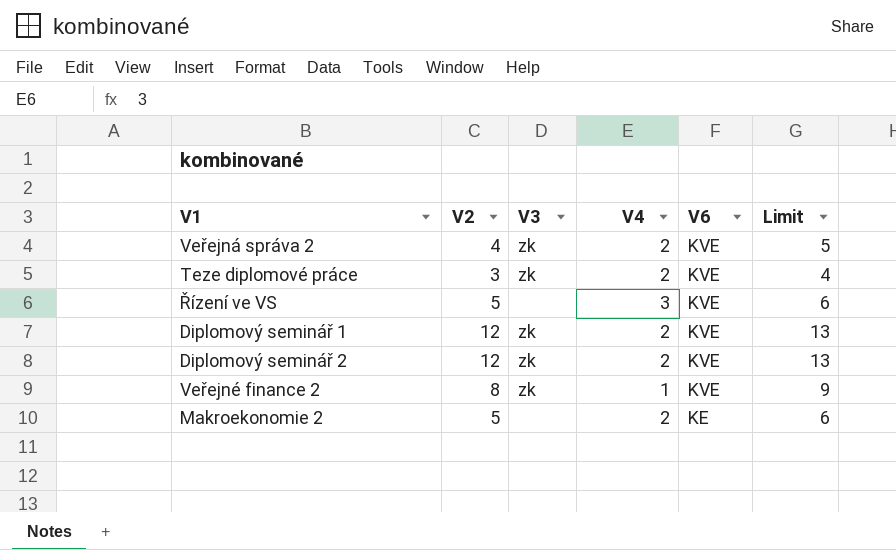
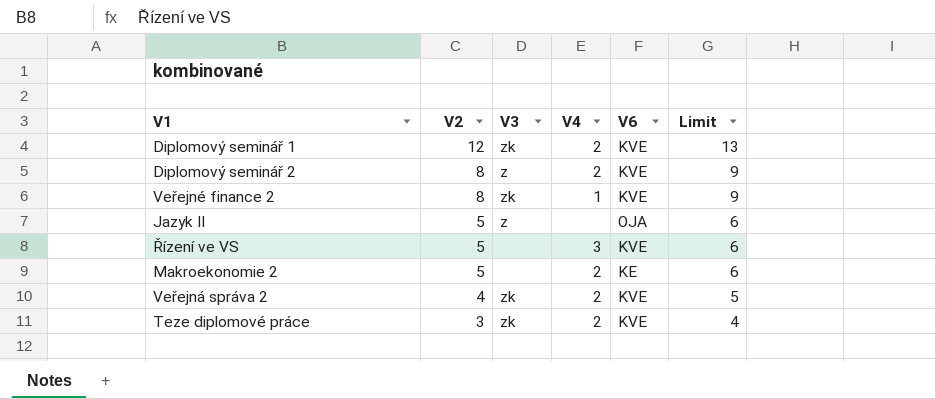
row order: V6 descending -> V2 descending
Diplomový seminář 2 | V2: 12 -> 8
Diplomový seminář 2 | V3: zk -> z
Diplomový seminář 2 | Limit: 13 -> 9
row Jazyk II: none -> 5 | z | none | OJA | 6

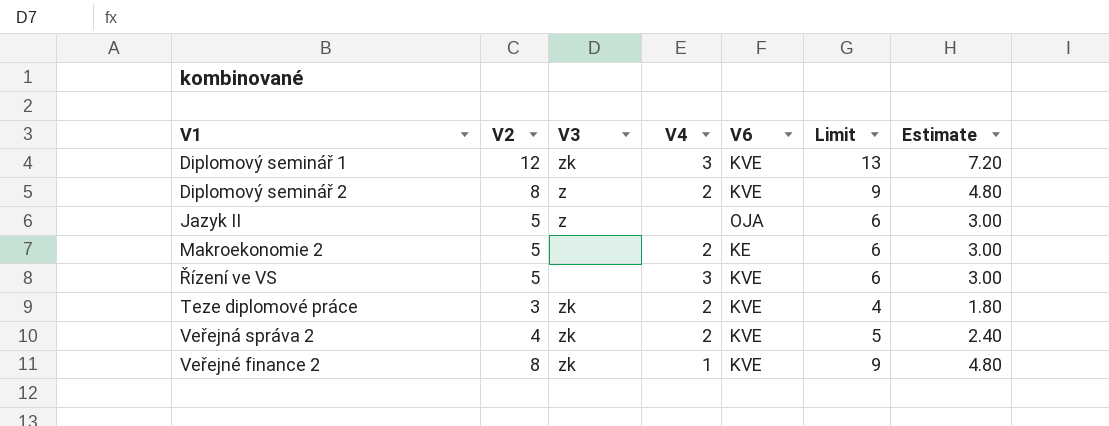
row order: V2 descending -> V1 ascending
column Estimate | formula: none -> [V2] * 0.6
Diplomový seminář 1 | V4: 2 -> 3

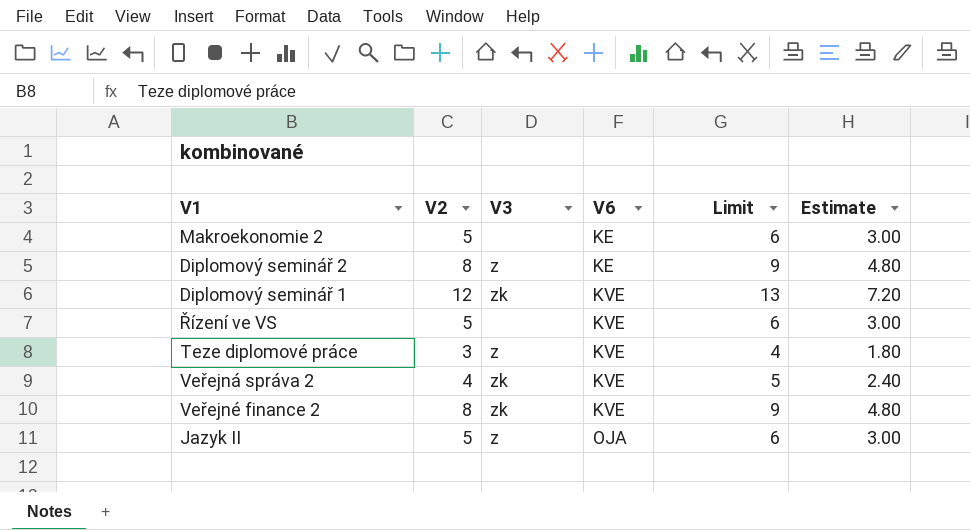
row order: V1 ascending -> V6 ascending
column V4 | position: 4 -> none
Diplomový seminář 2 | V6: KVE -> KE
Teze diplomové práce | V3: zk -> z

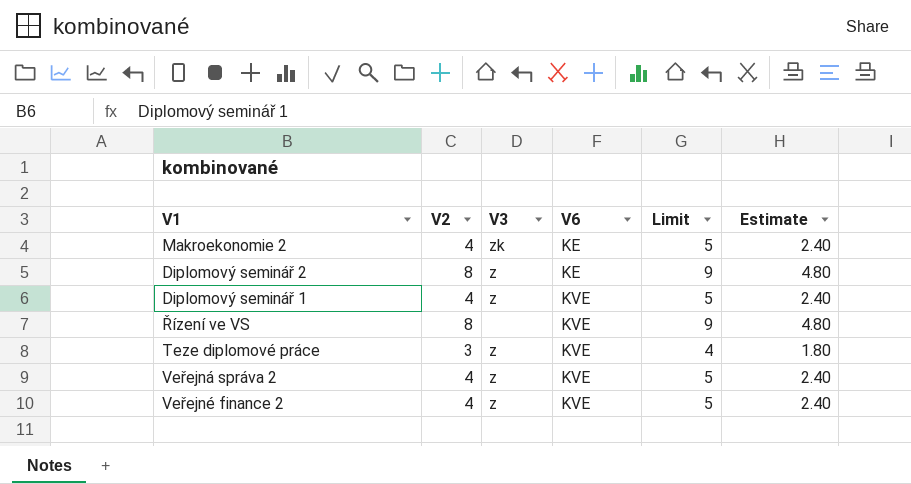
row Jazyk II: 5 | z | OJA | 6 | 3.00 -> none
Makroekonomie 2 | V2: 5 -> 4
Makroekonomie 2 | V3: none -> zk
Makroekonomie 2 | Limit: 6 -> 5
Makroekonomie 2 | Estimate: 3.00 -> 2.40
Diplomový seminář 1 | V2: 12 -> 4
Diplomový seminář 1 | V3: zk -> z
Diplomový seminář 1 | Limit: 13 -> 5
Diplomový seminář 1 | Estimate: 7.20 -> 2.40
Řízení ve VS | V2: 5 -> 8
Řízení ve VS | Limit: 6 -> 9
Řízení ve VS | Estimate: 3.00 -> 4.80
Veřejná správa 2 | V3: zk -> z
Veřejné finance 2 | V2: 8 -> 4
Veřejné finance 2 | V3: zk -> z
Veřejné finance 2 | Limit: 9 -> 5
Veřejné finance 2 | Estimate: 4.80 -> 2.40

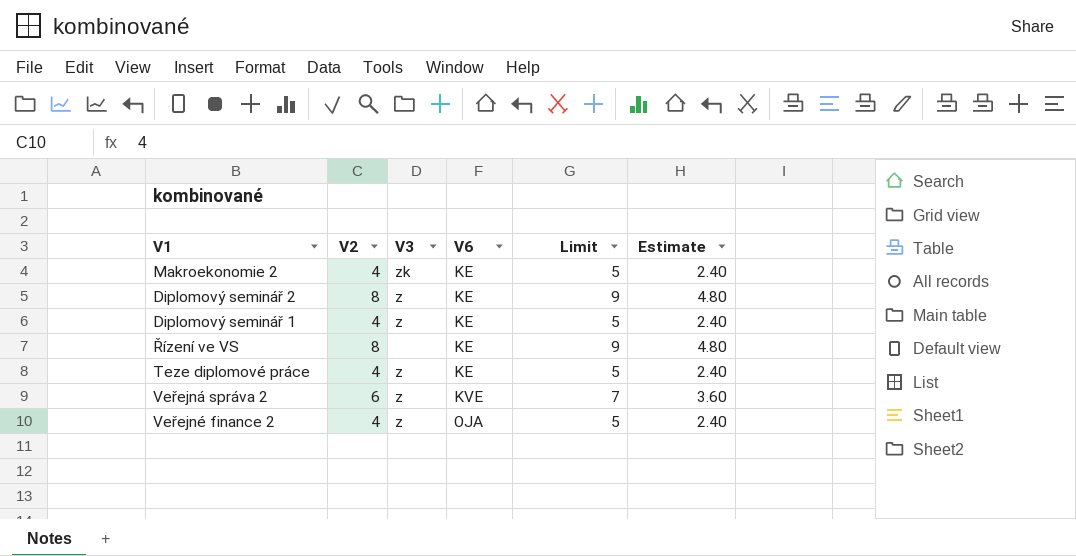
Diplomový seminář 1 | V6: KVE -> KE
Řízení ve VS | V6: KVE -> KE
Teze diplomové práce | V2: 3 -> 4
Teze diplomové práce | V6: KVE -> KE
Teze diplomové práce | Limit: 4 -> 5
Teze diplomové práce | Estimate: 1.80 -> 2.40
Veřejná správa 2 | V2: 4 -> 6
Veřejná správa 2 | Limit: 5 -> 7
Veřejná správa 2 | Estimate: 2.40 -> 3.60
Veřejné finance 2 | V6: KVE -> OJA

